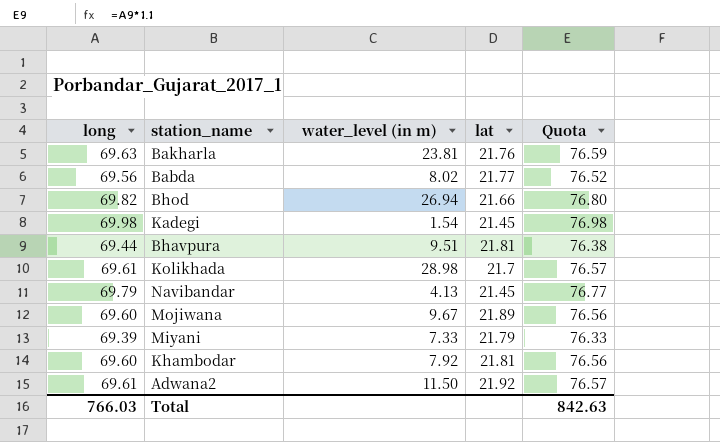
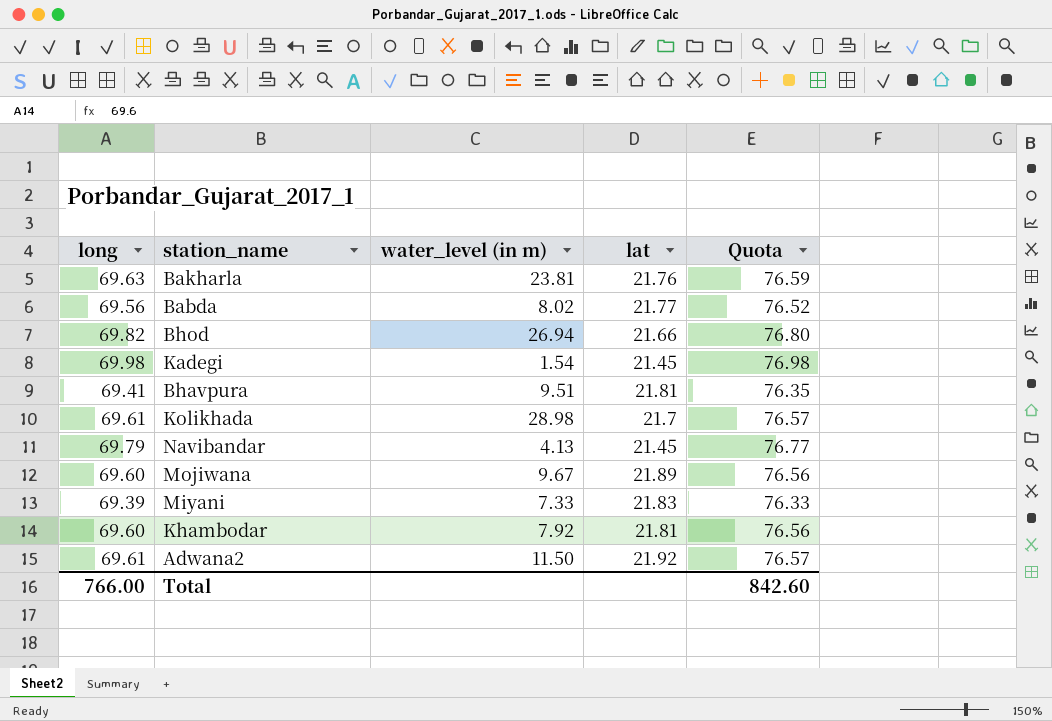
Bhavpura | long: 69.44 -> 69.41
Bhavpura | Quota: 76.38 -> 76.35
Miyani | lat: 21.79 -> 21.83
Total | long: 766.03 -> 766.00
Total | Quota: 842.63 -> 842.60

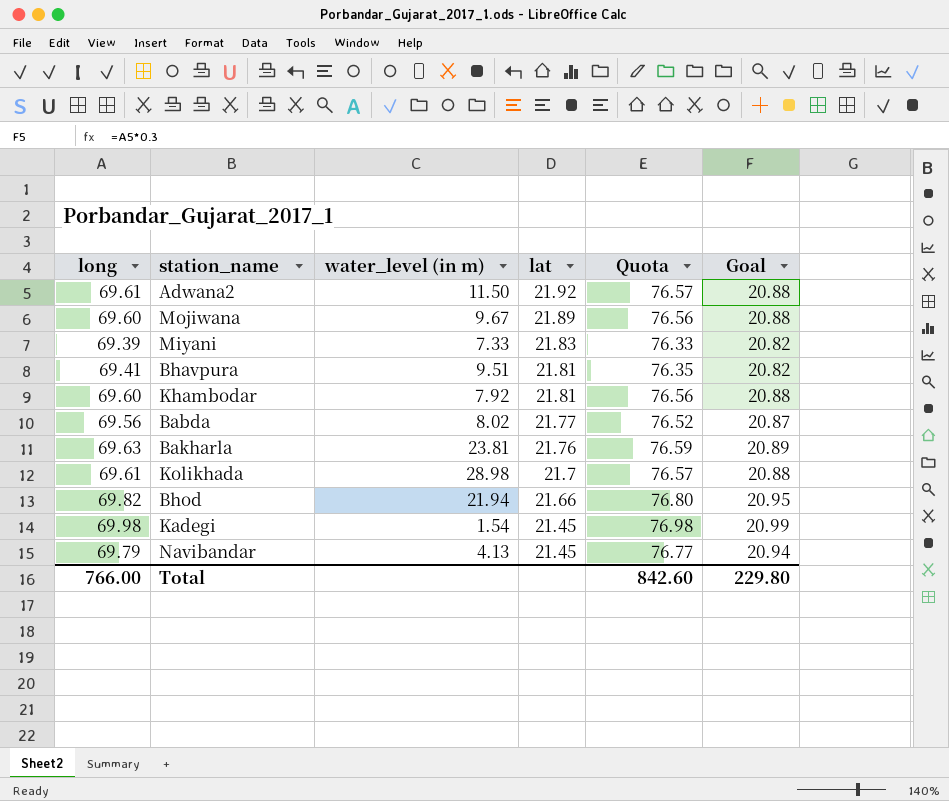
row order: none -> lat descending
column Goal | formula: none -> [long] * 0.3
Bhod | water_level (in m): 26.94 -> 21.94

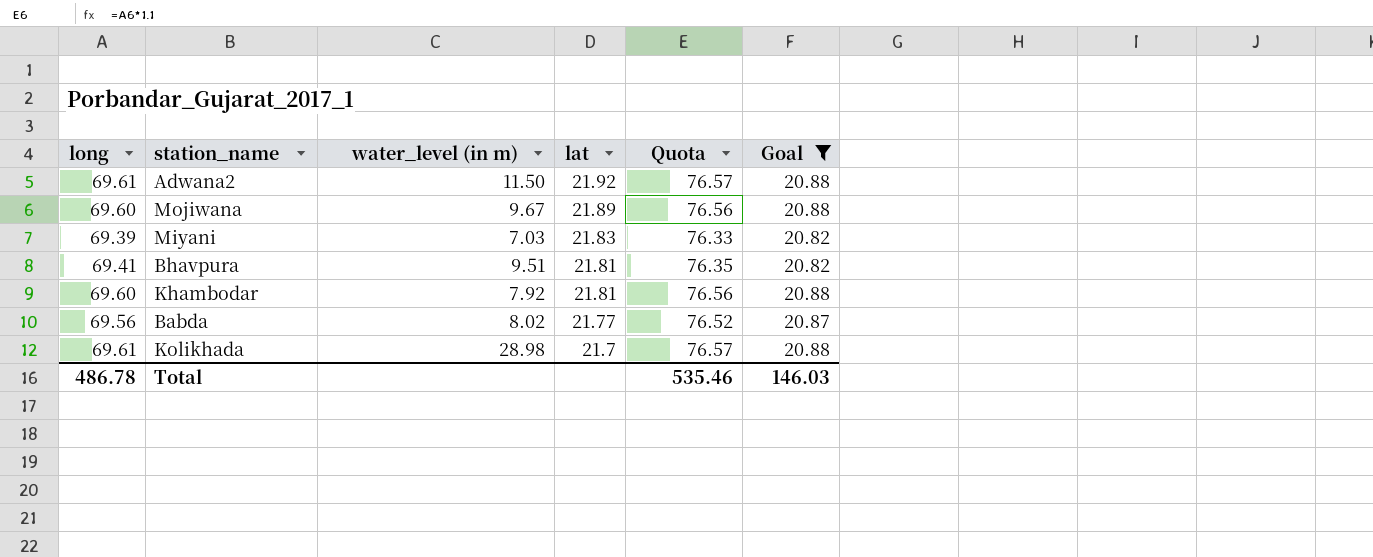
filter: none -> Goal <= 20.88
Miyani | water_level (in m): 7.33 -> 7.03
Total | long: 766.00 -> 486.78
Total | Quota: 842.60 -> 535.46
Total | Goal: 229.80 -> 146.03

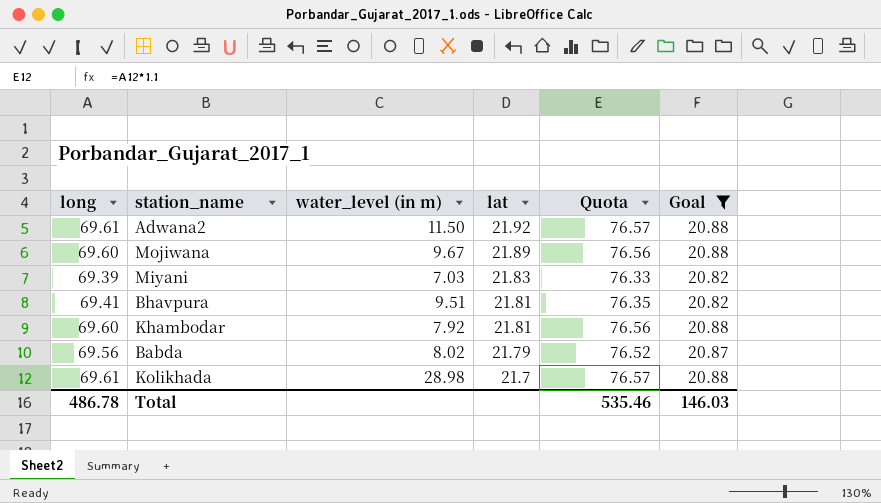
Babda | lat: 21.77 -> 21.79

